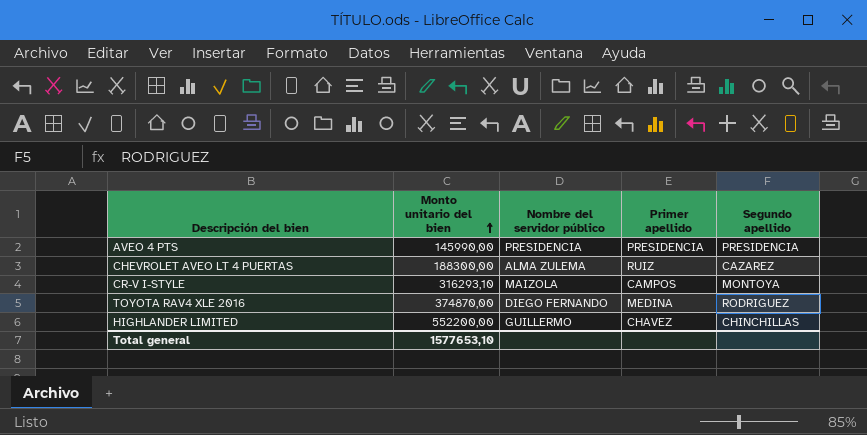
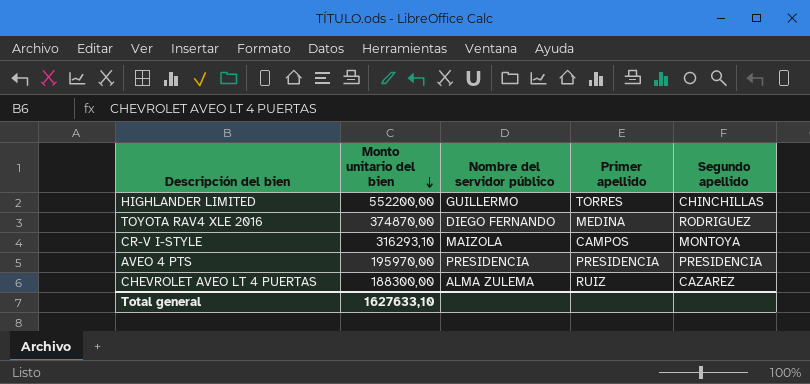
row order: Monto unitario del bien ascending -> Monto unitario del bien descending
HIGHLANDER LIMITED | Primer apellido: CHAVEZ -> TORRES
AVEO 4 PTS | Monto unitario del bien: 145990,00 -> 195970,00
Total general | Monto unitario del bien: 1577653,10 -> 1627633,10

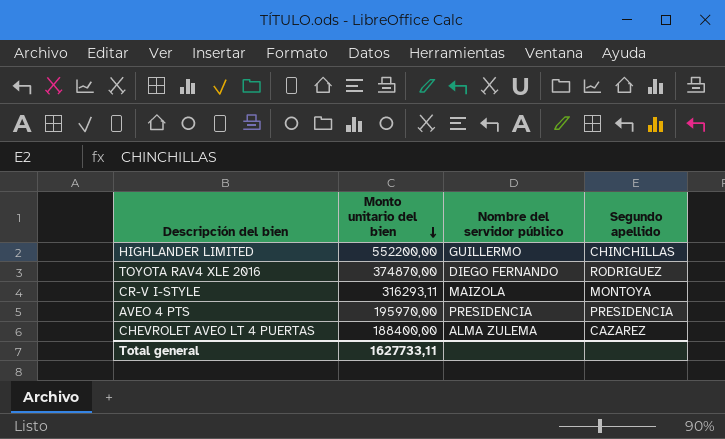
column Primer apellido | position: 4 -> none
CR-V I-STYLE | Monto unitario del bien: 316293,10 -> 316293,11
CHEVROLET AVEO LT 4 PUERTAS | Monto unitario del bien: 188300,00 -> 188400,00
Total general | Monto unitario del bien: 1627633,10 -> 1627733,11

